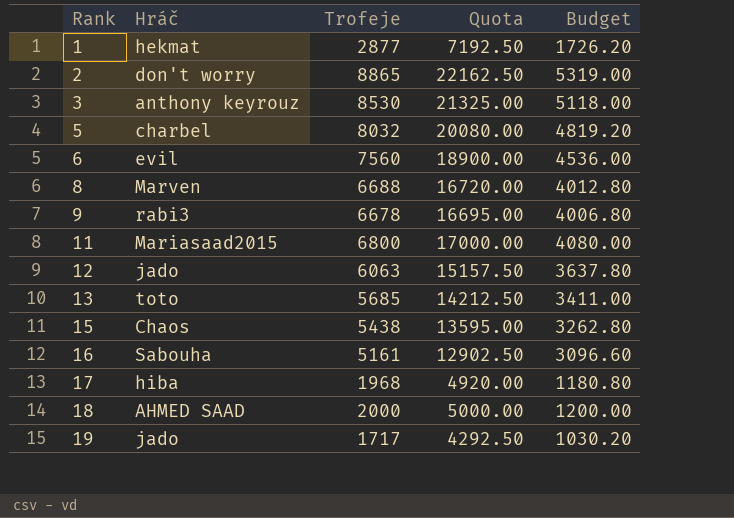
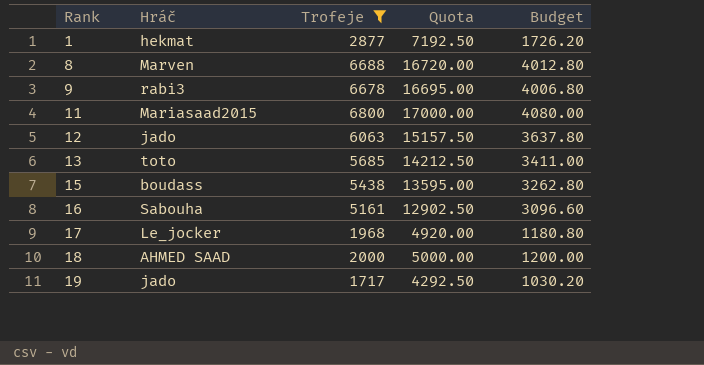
filter: none -> Trofeje <= 6800
15 | Hráč: Chaos -> boudass
17 | Hráč: hiba -> Le_jocker

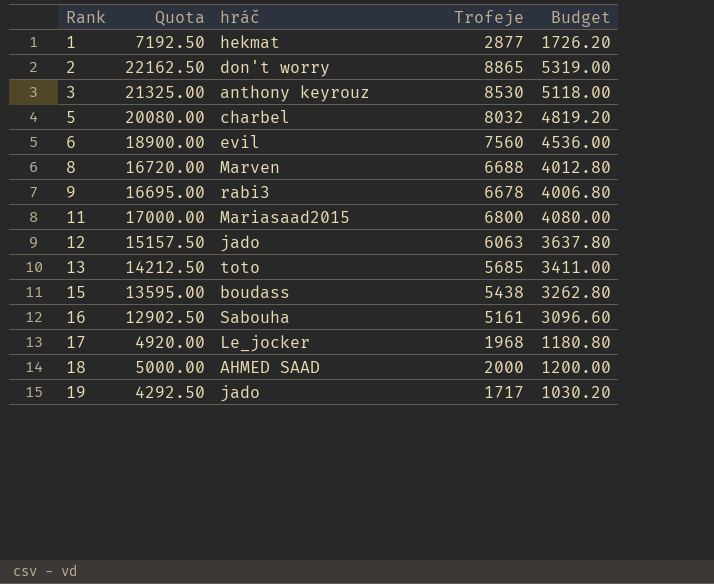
filter: Trofeje <= 6800 -> none
column Quota | position: 4 -> 2
column name: Hráč -> hráč

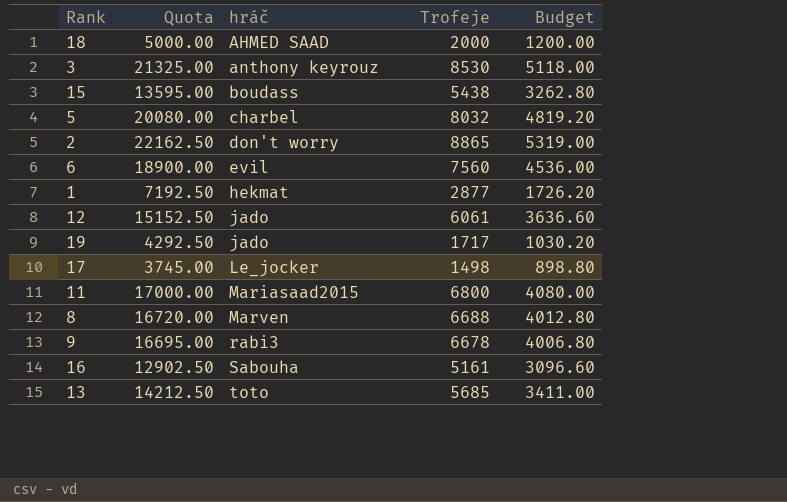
row order: Rank ascending -> hráč ascending
12 | Quota: 15157.50 -> 15152.50
12 | Trofeje: 6063 -> 6061
12 | Budget: 3637.80 -> 3636.60
17 | Quota: 4920.00 -> 3745.00
17 | Trofeje: 1968 -> 1498
17 | Budget: 1180.80 -> 898.80

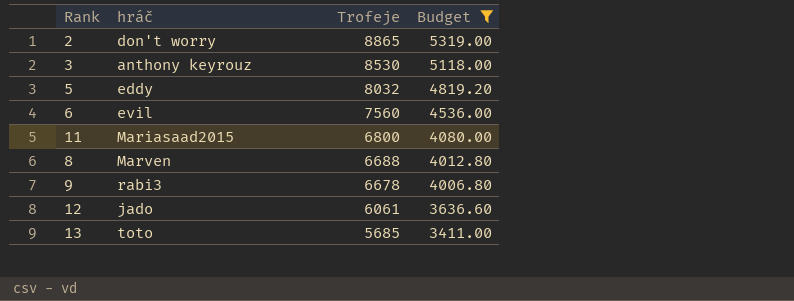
filter: none -> Budget >= 3411.00
row order: hráč ascending -> Trofeje descending
column Quota | formula: [Trofeje] * 2.5 -> none
5 | hráč: charbel -> eddy

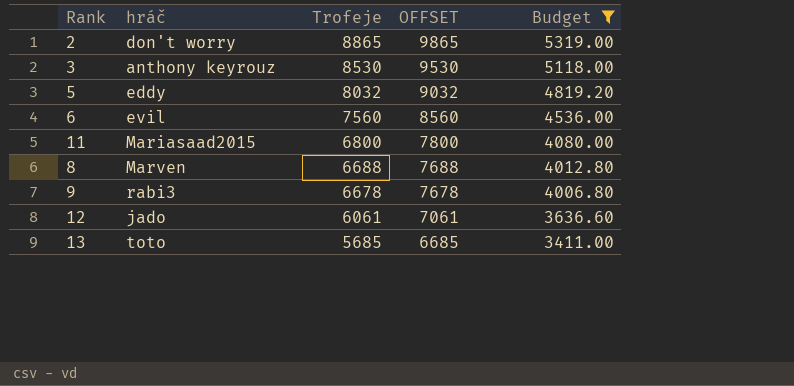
column OFFSET | formula: none -> [Trofeje] + 1000

